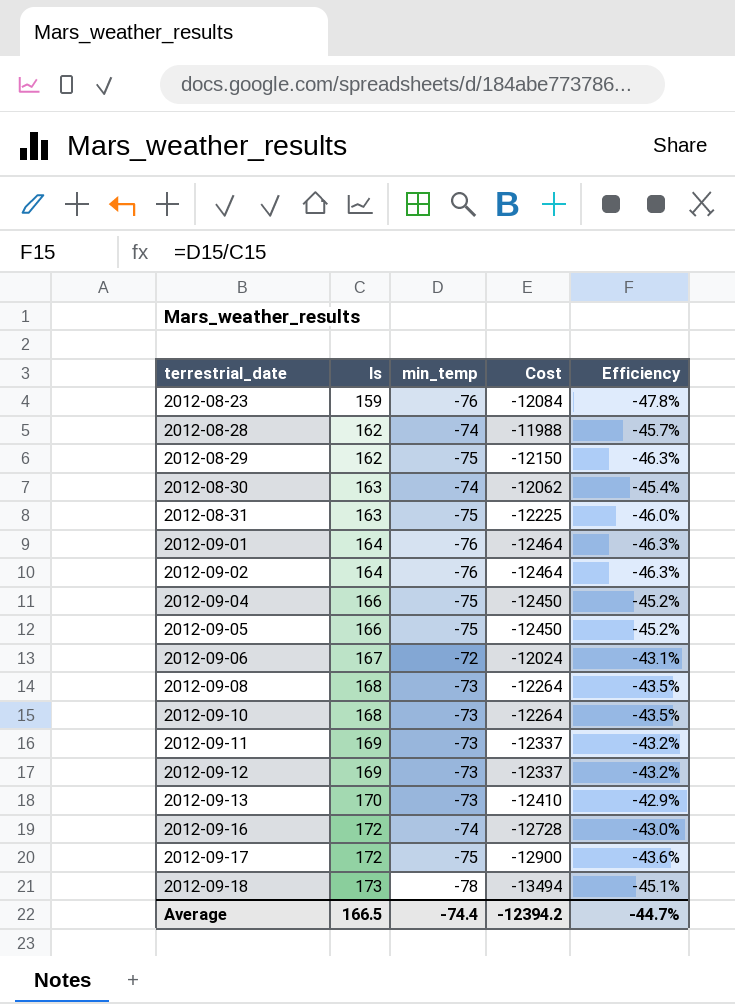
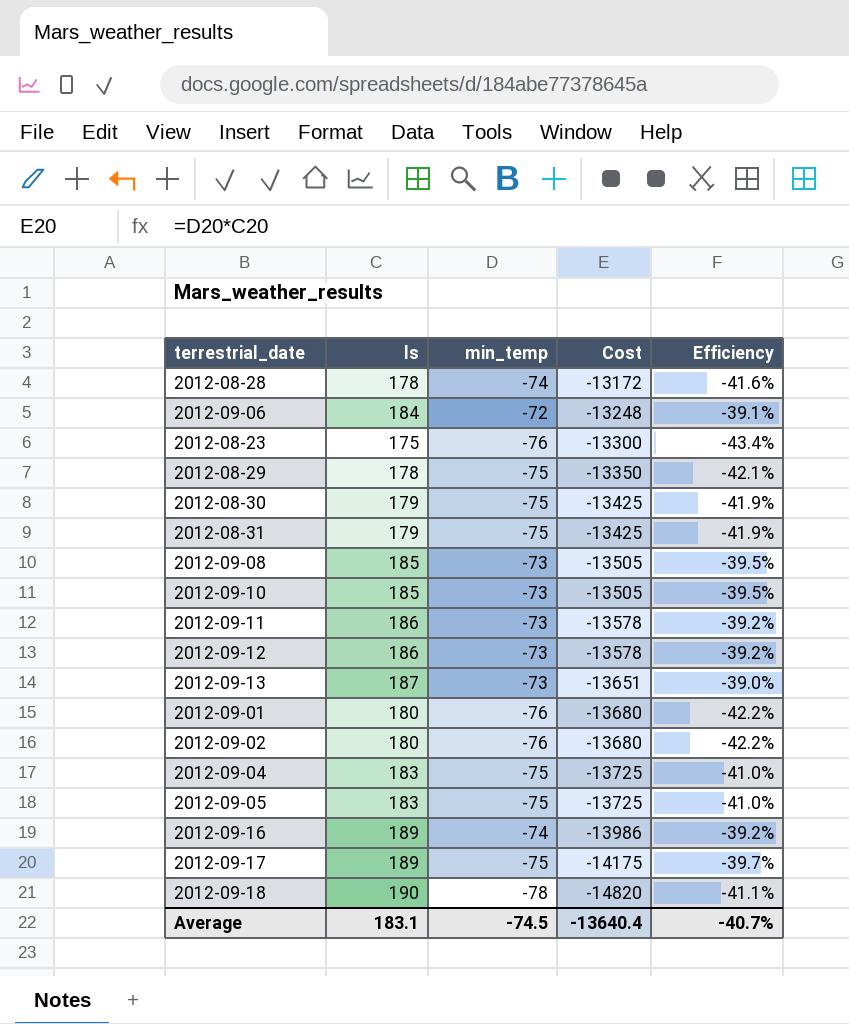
row order: terrestrial_date ascending -> Cost descending
2012-08-28 | ls: 162 -> 178
2012-08-28 | Cost: -11988 -> -13172
2012-08-28 | Efficiency: -45.7% -> -41.6%
2012-09-06 | ls: 167 -> 184
2012-09-06 | Cost: -12024 -> -13248
2012-09-06 | Efficiency: -43.1% -> -39.1%
2012-08-23 | ls: 159 -> 175
2012-08-23 | Cost: -12084 -> -13300
2012-08-23 | Efficiency: -47.8% -> -43.4%
2012-08-29 | ls: 162 -> 178
2012-08-29 | Cost: -12150 -> -13350
2012-08-29 | Efficiency: -46.3% -> -42.1%
2012-08-30 | ls: 163 -> 179
2012-08-30 | min_temp: -74 -> -75
2012-08-30 | Cost: -12062 -> -13425
2012-08-30 | Efficiency: -45.4% -> -41.9%
2012-08-31 | ls: 163 -> 179
2012-08-31 | Cost: -12225 -> -13425
2012-08-31 | Efficiency: -46.0% -> -41.9%
2012-09-08 | ls: 168 -> 185
2012-09-08 | Cost: -12264 -> -13505
2012-09-08 | Efficiency: -43.5% -> -39.5%
2012-09-10 | ls: 168 -> 185
2012-09-10 | Cost: -12264 -> -13505
2012-09-10 | Efficiency: -43.5% -> -39.5%
2012-09-11 | ls: 169 -> 186
2012-09-11 | Cost: -12337 -> -13578
2012-09-11 | Efficiency: -43.2% -> -39.2%
2012-09-12 | ls: 169 -> 186
2012-09-12 | Cost: -12337 -> -13578
2012-09-12 | Efficiency: -43.2% -> -39.2%
2012-09-13 | ls: 170 -> 187
2012-09-13 | Cost: -12410 -> -13651
2012-09-13 | Efficiency: -42.9% -> -39.0%
2012-09-01 | ls: 164 -> 180
2012-09-01 | Cost: -12464 -> -13680
2012-09-01 | Efficiency: -46.3% -> -42.2%
2012-09-02 | ls: 164 -> 180
2012-09-02 | Cost: -12464 -> -13680
2012-09-02 | Efficiency: -46.3% -> -42.2%
2012-09-04 | ls: 166 -> 183
2012-09-04 | Cost: -12450 -> -13725
2012-09-04 | Efficiency: -45.2% -> -41.0%
2012-09-05 | ls: 166 -> 183
2012-09-05 | Cost: -12450 -> -13725
2012-09-05 | Efficiency: -45.2% -> -41.0%
2012-09-16 | ls: 172 -> 189
2012-09-16 | Cost: -12728 -> -13986
2012-09-16 | Efficiency: -43.0% -> -39.2%
2012-09-17 | ls: 172 -> 189
2012-09-17 | Cost: -12900 -> -14175
2012-09-17 | Efficiency: -43.6% -> -39.7%
2012-09-18 | ls: 173 -> 190
2012-09-18 | Cost: -13494 -> -14820
2012-09-18 | Efficiency: -45.1% -> -41.1%
Average | ls: 166.5 -> 183.1
Average | min_temp: -74.4 -> -74.5
Average | Cost: -12394.2 -> -13640.4
Average | Efficiency: -44.7% -> -40.7%

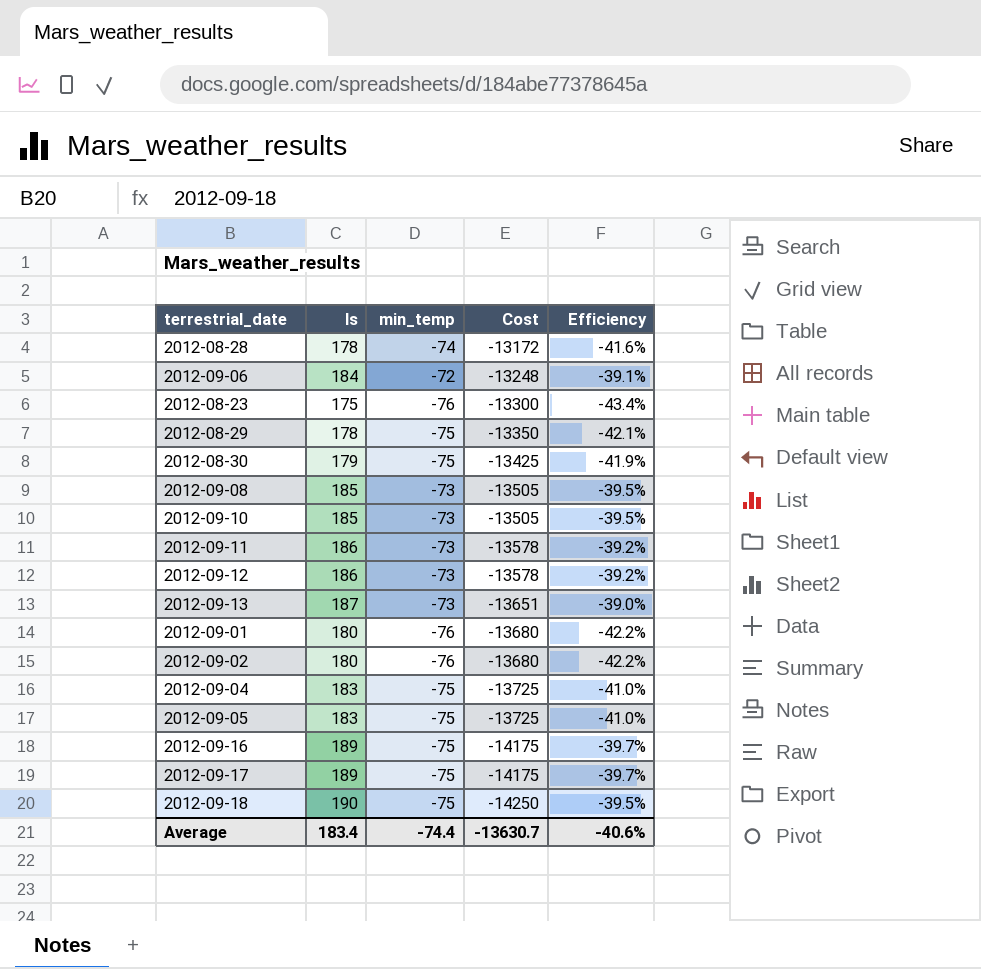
row 2012-08-31: 179 | -75 | -13425 | -41.9% -> none
2012-09-16 | min_temp: -74 -> -75
2012-09-16 | Cost: -13986 -> -14175
2012-09-16 | Efficiency: -39.2% -> -39.7%
2012-09-18 | min_temp: -78 -> -75
2012-09-18 | Cost: -14820 -> -14250
2012-09-18 | Efficiency: -41.1% -> -39.5%
Average | ls: 183.1 -> 183.4
Average | min_temp: -74.5 -> -74.4
Average | Cost: -13640.4 -> -13630.7
Average | Efficiency: -40.7% -> -40.6%

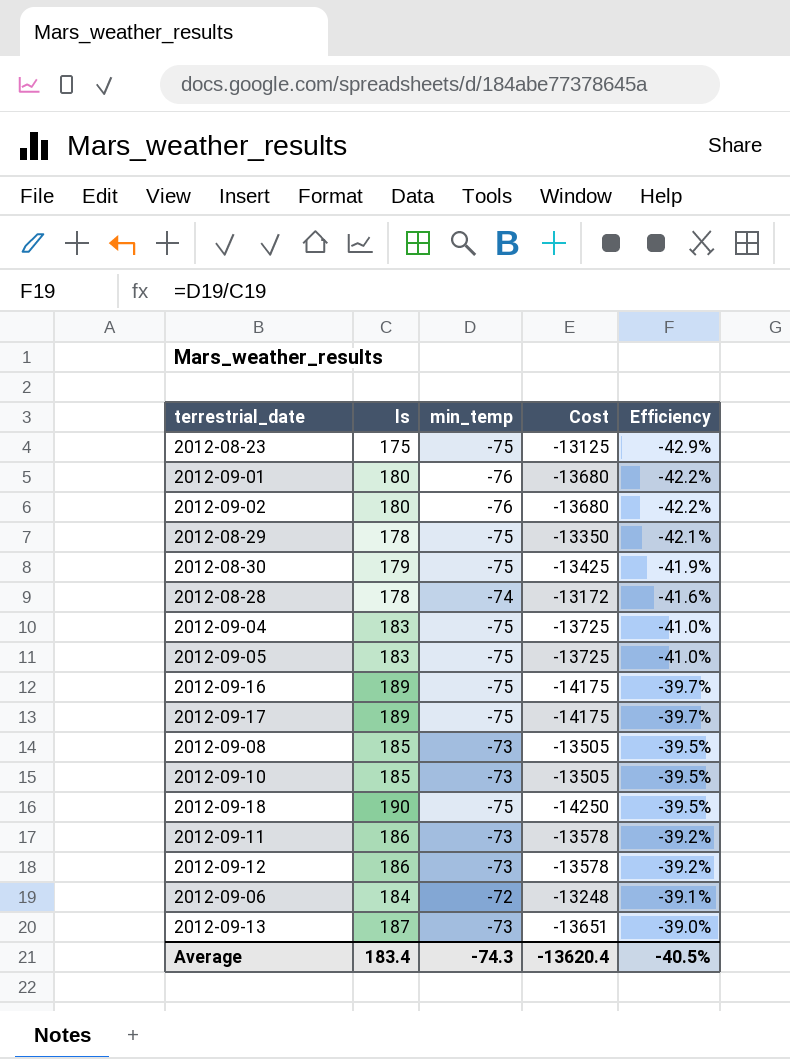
row order: Cost descending -> Efficiency ascending
2012-08-23 | min_temp: -76 -> -75
2012-08-23 | Cost: -13300 -> -13125
2012-08-23 | Efficiency: -43.4% -> -42.9%
Average | min_temp: -74.4 -> -74.3
Average | Cost: -13630.7 -> -13620.4
Average | Efficiency: -40.6% -> -40.5%

